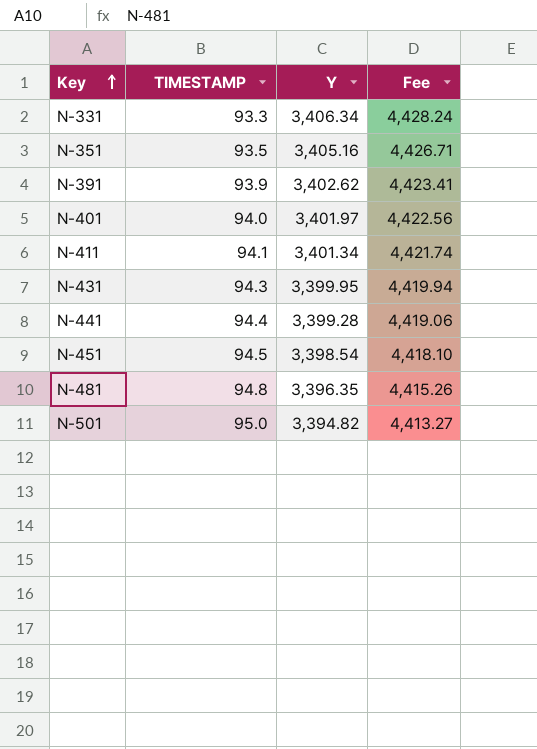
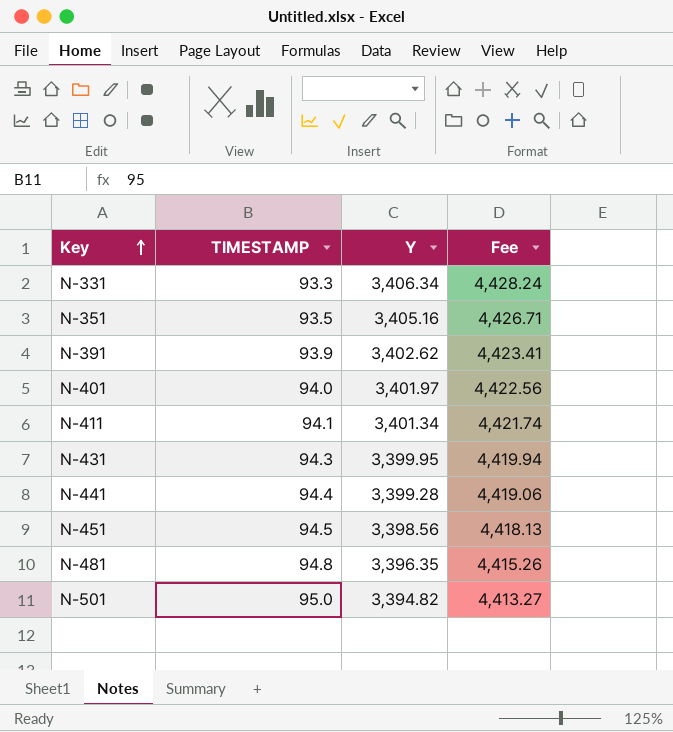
N-451 | Y: 3,398.54 -> 3,398.56
N-451 | Fee: 4,418.10 -> 4,418.13

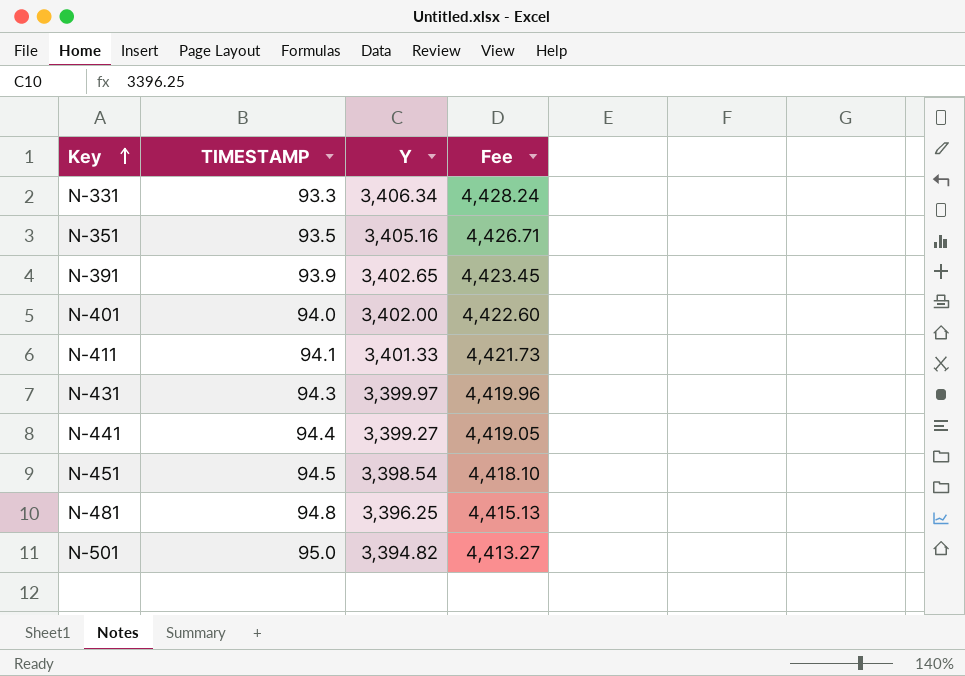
N-391 | Y: 3,402.62 -> 3,402.65
N-391 | Fee: 4,423.41 -> 4,423.45
N-401 | Y: 3,401.97 -> 3,402.00
N-401 | Fee: 4,422.56 -> 4,422.60
N-411 | Y: 3,401.34 -> 3,401.33
N-411 | Fee: 4,421.74 -> 4,421.73
N-431 | Y: 3,399.95 -> 3,399.97
N-431 | Fee: 4,419.94 -> 4,419.96
N-441 | Y: 3,399.28 -> 3,399.27
N-441 | Fee: 4,419.06 -> 4,419.05
N-451 | Y: 3,398.56 -> 3,398.54
N-451 | Fee: 4,418.13 -> 4,418.10
N-481 | Y: 3,396.35 -> 3,396.25
N-481 | Fee: 4,415.26 -> 4,415.13

